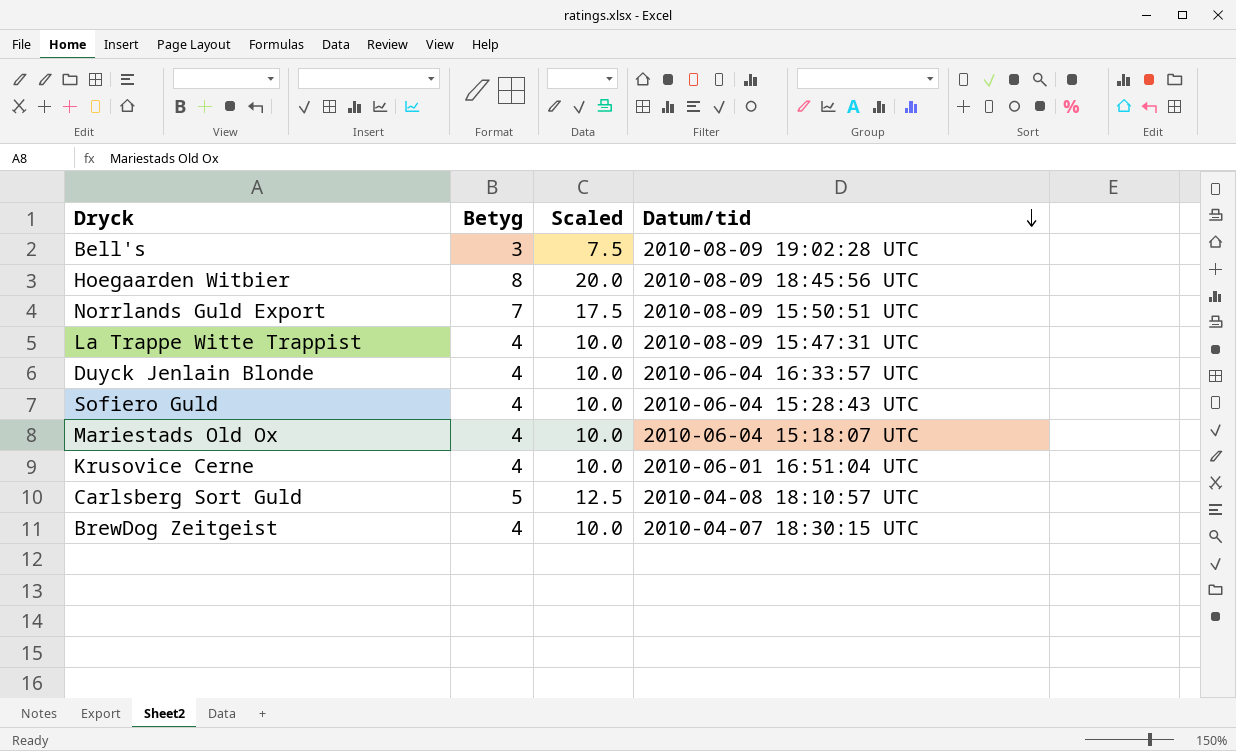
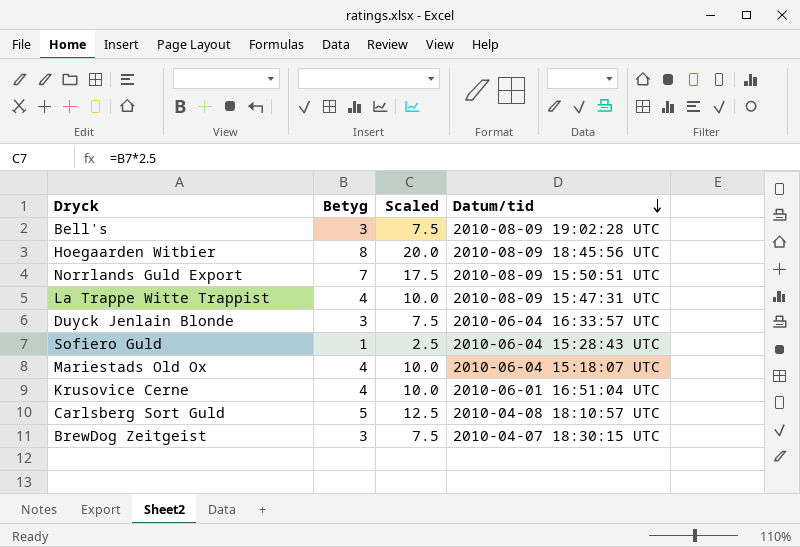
Duyck Jenlain Blonde | Betyg: 4 -> 3
Duyck Jenlain Blonde | Scaled: 10.0 -> 7.5
Sofiero Guld | Betyg: 4 -> 1
Sofiero Guld | Scaled: 10.0 -> 2.5
BrewDog Zeitgeist | Betyg: 4 -> 3
BrewDog Zeitgeist | Scaled: 10.0 -> 7.5

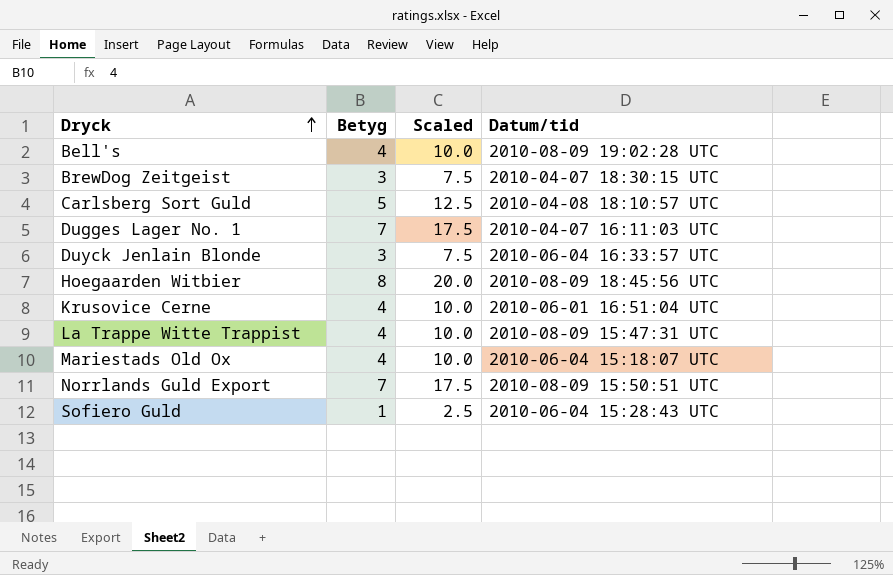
row order: Datum/tid descending -> Dryck ascending
Bell's | Betyg: 3 -> 4
Bell's | Scaled: 7.5 -> 10.0
row Dugges Lager No. 1: none -> 7 | 17.5 | 2010-04-07 16:11:03 UTC

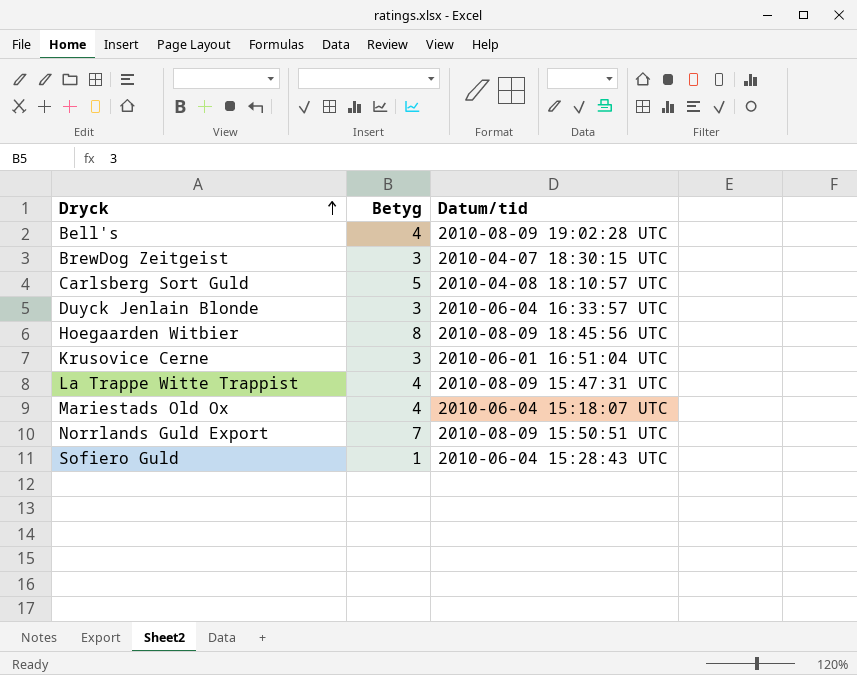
column Scaled | formula: [Betyg] * 2.5 -> none
row Dugges Lager No. 1: 7 | 17.5 | 2010-04-07 16:11:03 UTC -> none
Krusovice Cerne | Betyg: 4 -> 3

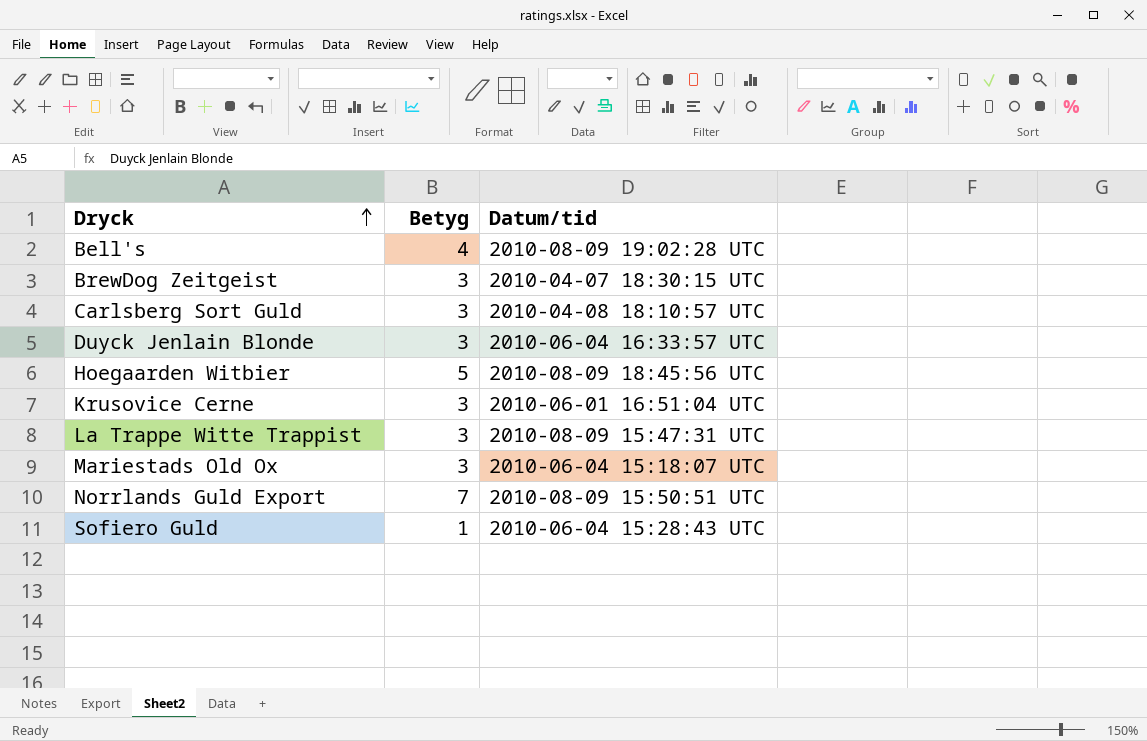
Carlsberg Sort Guld | Betyg: 5 -> 3
Hoegaarden Witbier | Betyg: 8 -> 5
La Trappe Witte Trappist | Betyg: 4 -> 3
Mariestads Old Ox | Betyg: 4 -> 3

